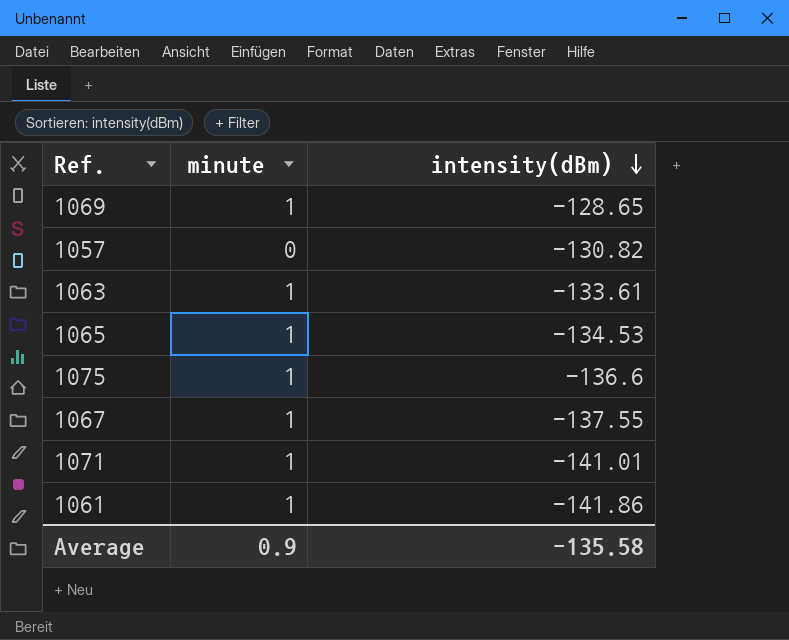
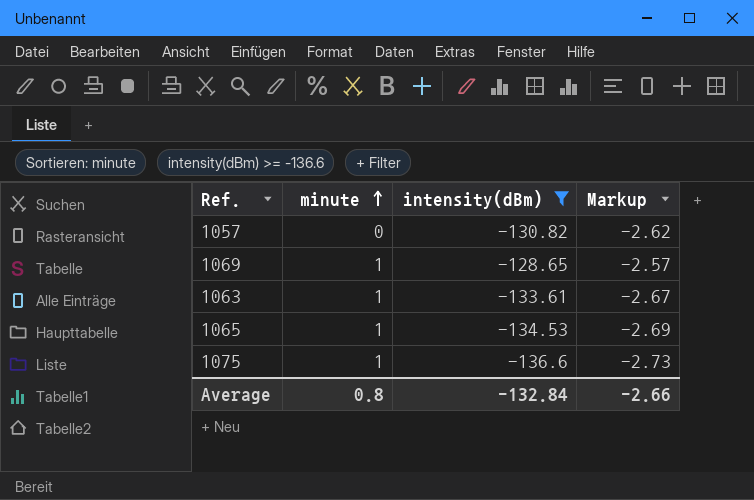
filter: none -> intensity(dBm) >= -136.6
row order: intensity(dBm) descending -> minute ascending
column Markup | formula: none -> [intensity(dBm)] * 0.02
Average | minute: 0.9 -> 0.8
Average | intensity(dBm): -135.58 -> -132.84

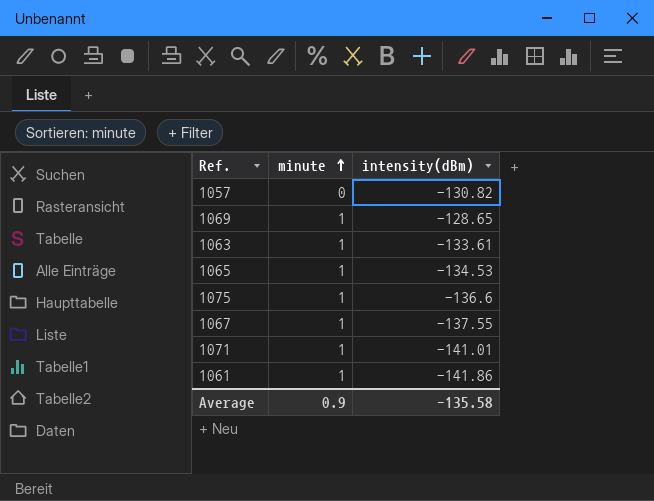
filter: intensity(dBm) >= -136.6 -> none
column Markup | formula: [intensity(dBm)] * 0.02 -> none
Average | minute: 0.8 -> 0.9
Average | intensity(dBm): -132.84 -> -135.58

